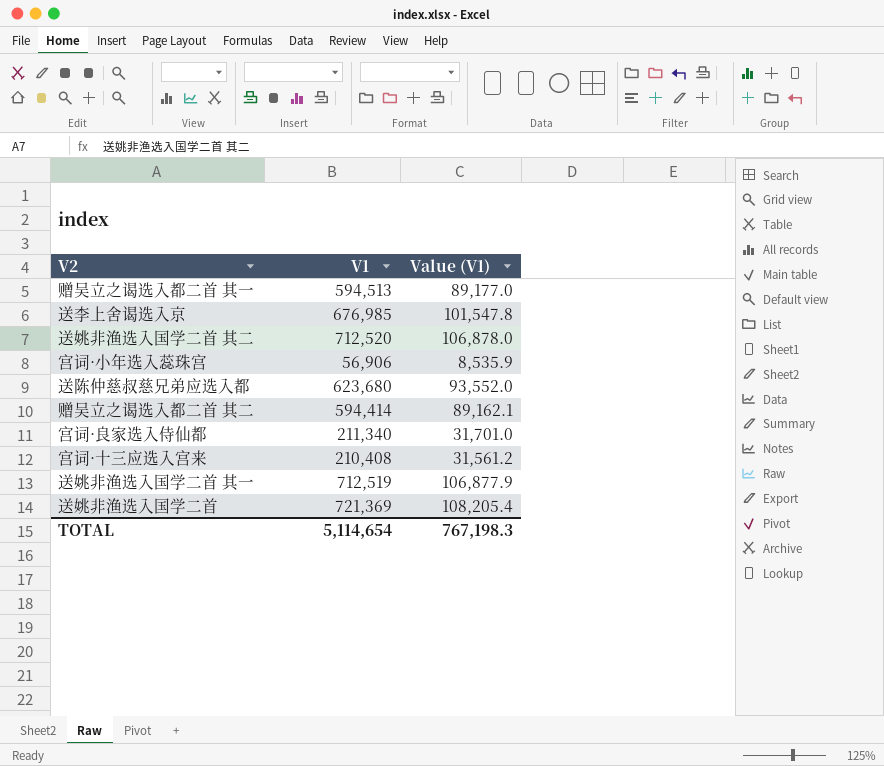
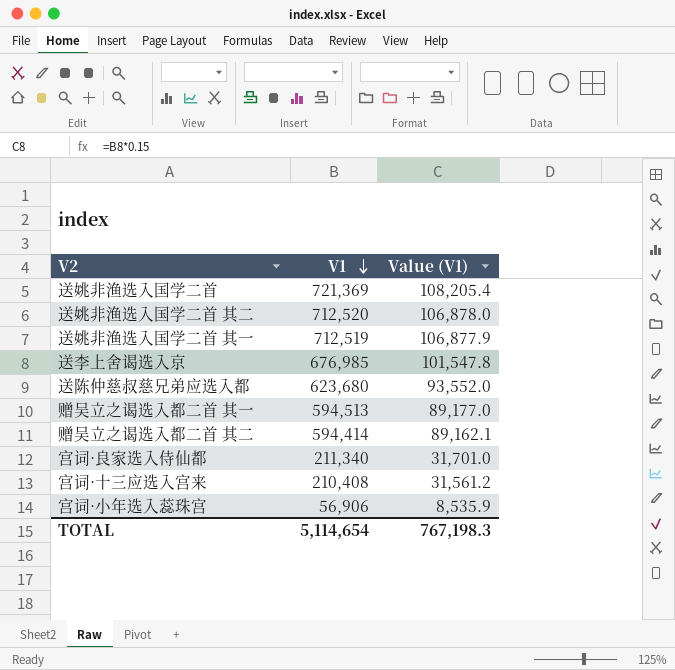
row order: none -> V1 descending

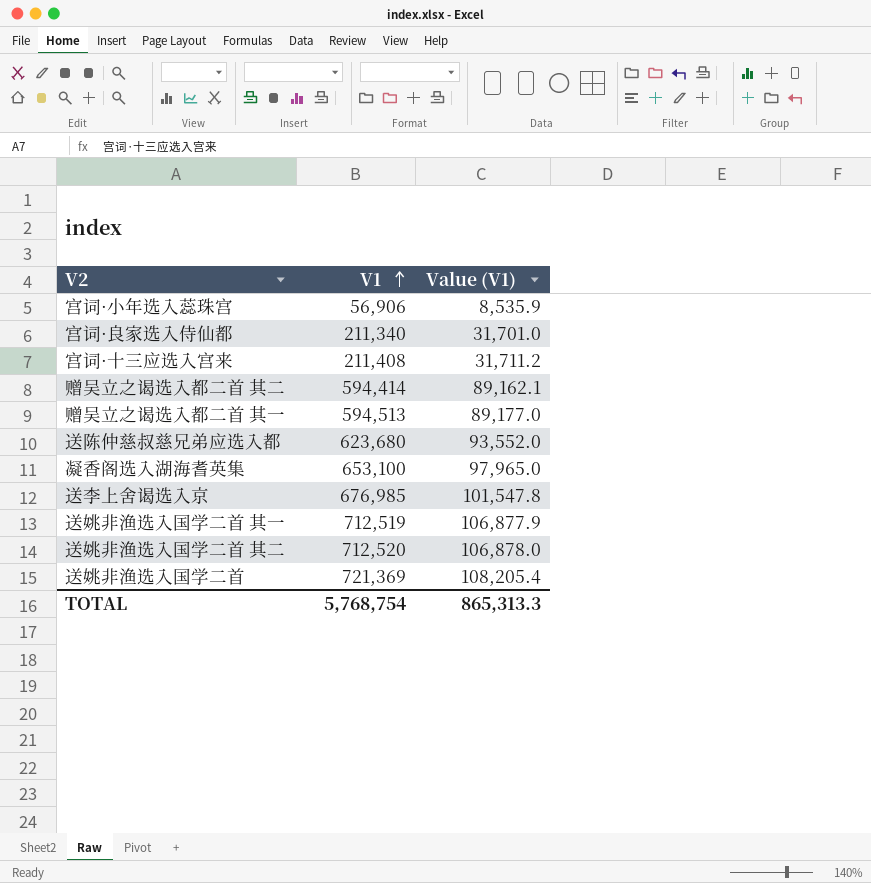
row order: V1 descending -> V1 ascending
宫词·十三应选入宫来 | V1: 210,408 -> 211,408
宫词·十三应选入宫来 | Value (V1): 31,561.2 -> 31,711.2
row 凝香阁选入湖海耆英集: none -> 653,100 | 97,965.0
TOTAL | V1: 5,114,654 -> 5,768,754
TOTAL | Value (V1): 767,198.3 -> 865,313.3

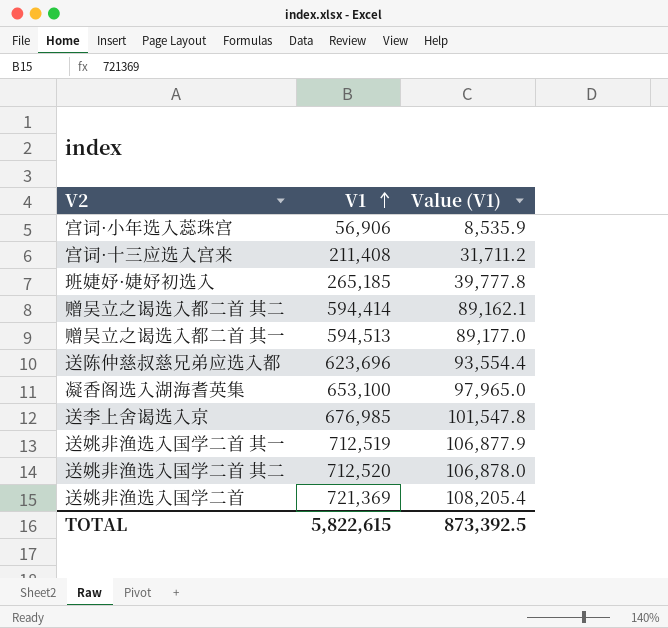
row 宫词·良家选入侍仙都: 211,340 | 31,701.0 -> none
row 班婕妤·婕妤初选入: none -> 265,185 | 39,777.8
送陈仲慈叔慈兄弟应选入都 | V1: 623,680 -> 623,696
送陈仲慈叔慈兄弟应选入都 | Value (V1): 93,552.0 -> 93,554.4
TOTAL | V1: 5,768,754 -> 5,822,615
TOTAL | Value (V1): 865,313.3 -> 873,392.5

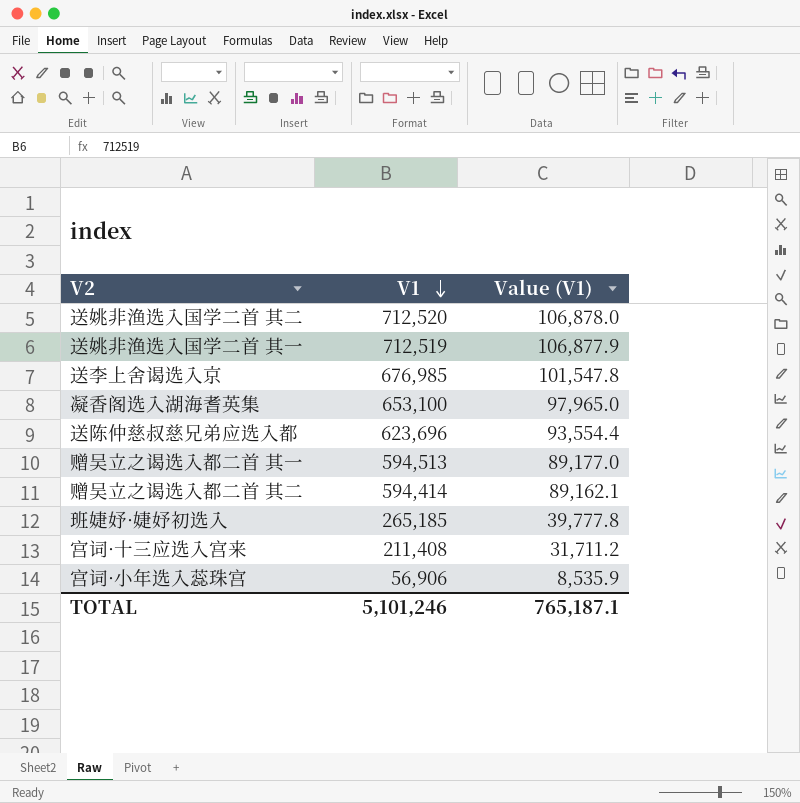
row order: V1 ascending -> V1 descending
row 送姚非渔选入国学二首: 721,369 | 108,205.4 -> none
TOTAL | V1: 5,822,615 -> 5,101,246
TOTAL | Value (V1): 873,392.5 -> 765,187.1

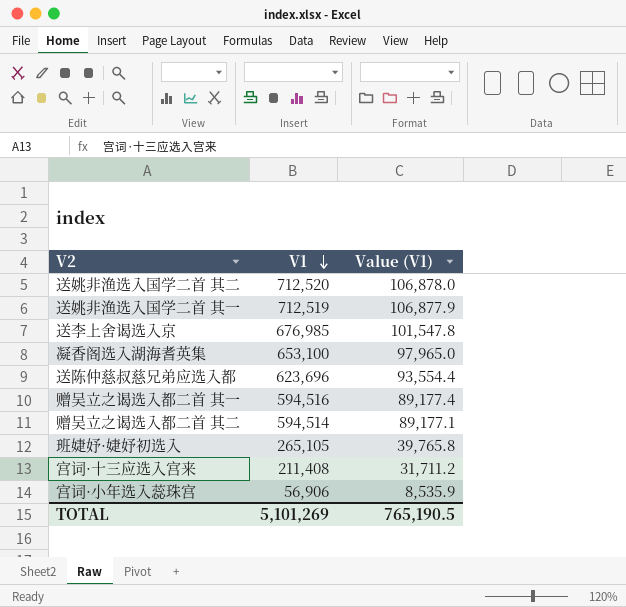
赠吴立之谒选入都二首 其一 | V1: 594,513 -> 594,516
赠吴立之谒选入都二首 其一 | Value (V1): 89,177.0 -> 89,177.4
赠吴立之谒选入都二首 其二 | V1: 594,414 -> 594,514
赠吴立之谒选入都二首 其二 | Value (V1): 89,162.1 -> 89,177.1
班婕妤·婕妤初选入 | V1: 265,185 -> 265,105
班婕妤·婕妤初选入 | Value (V1): 39,777.8 -> 39,765.8
TOTAL | V1: 5,101,246 -> 5,101,269
TOTAL | Value (V1): 765,187.1 -> 765,190.5

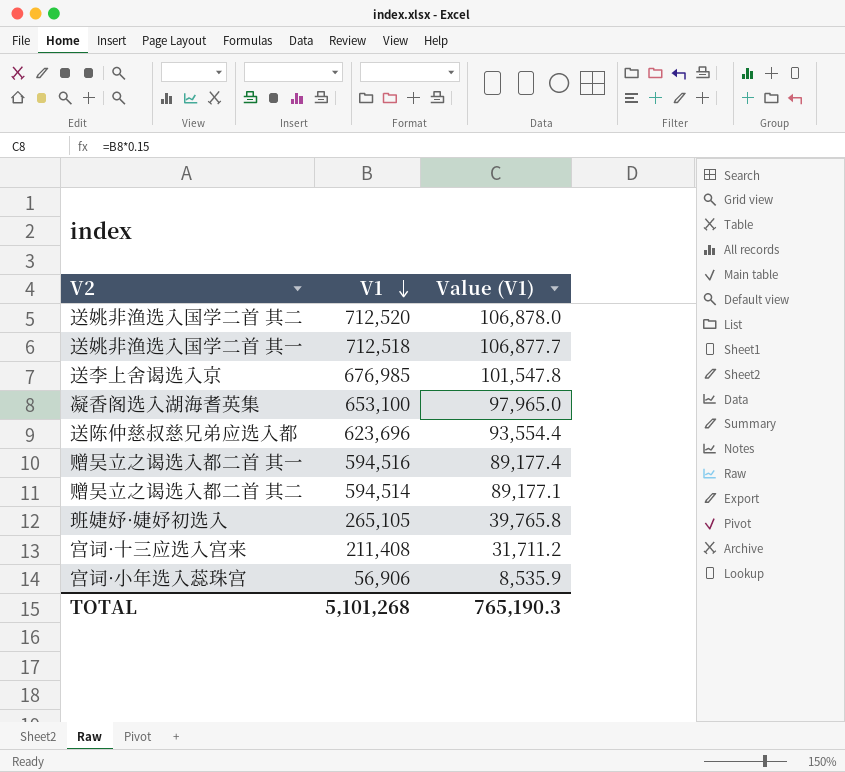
送姚非渔选入国学二首 其一 | V1: 712,519 -> 712,518
送姚非渔选入国学二首 其一 | Value (V1): 106,877.9 -> 106,877.7
TOTAL | V1: 5,101,269 -> 5,101,268
TOTAL | Value (V1): 765,190.5 -> 765,190.3

